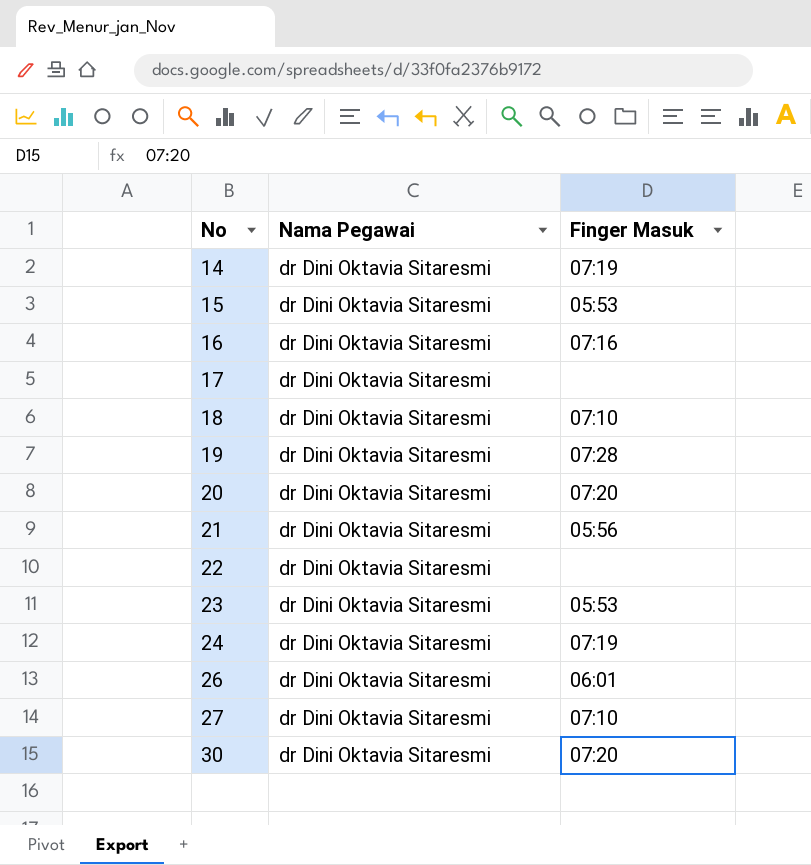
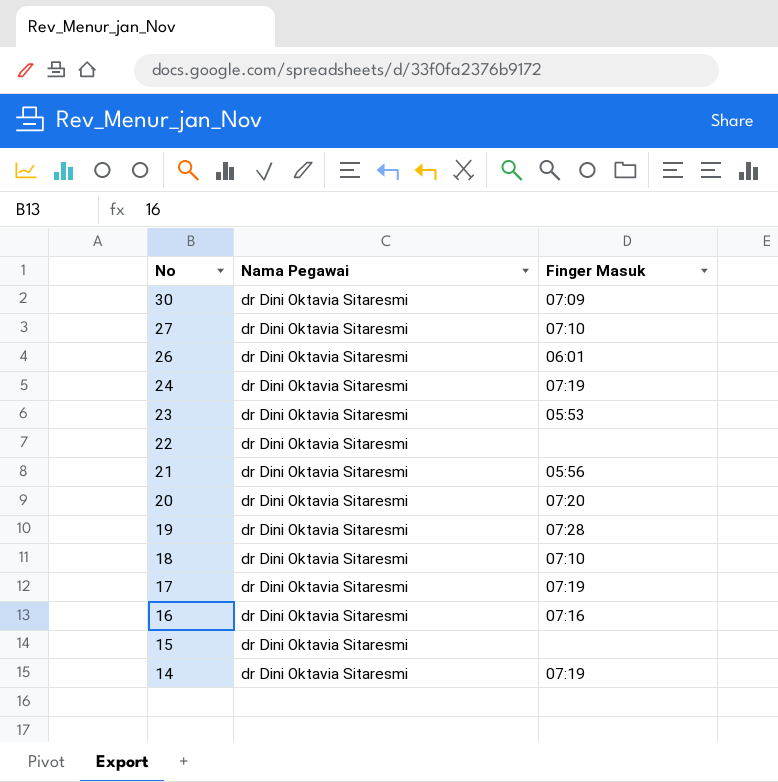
row order: No ascending -> No descending
30 | Finger Masuk: 07:20 -> 07:09
17 | Finger Masuk: none -> 07:19
15 | Finger Masuk: 05:53 -> none

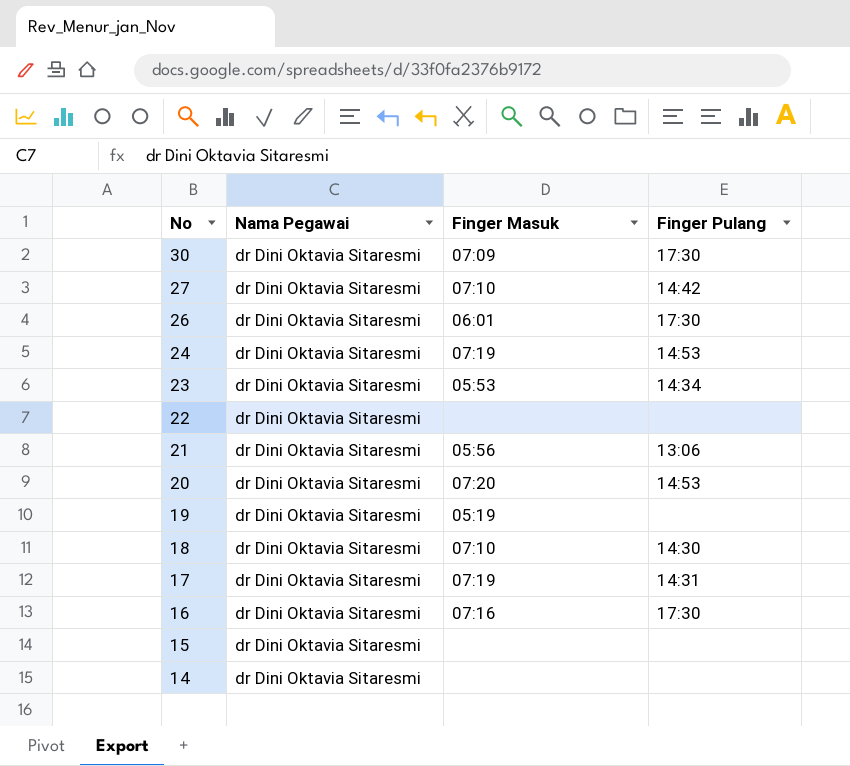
column Finger Pulang | position: none -> 4
19 | Finger Masuk: 07:28 -> 05:19
14 | Finger Masuk: 07:19 -> none

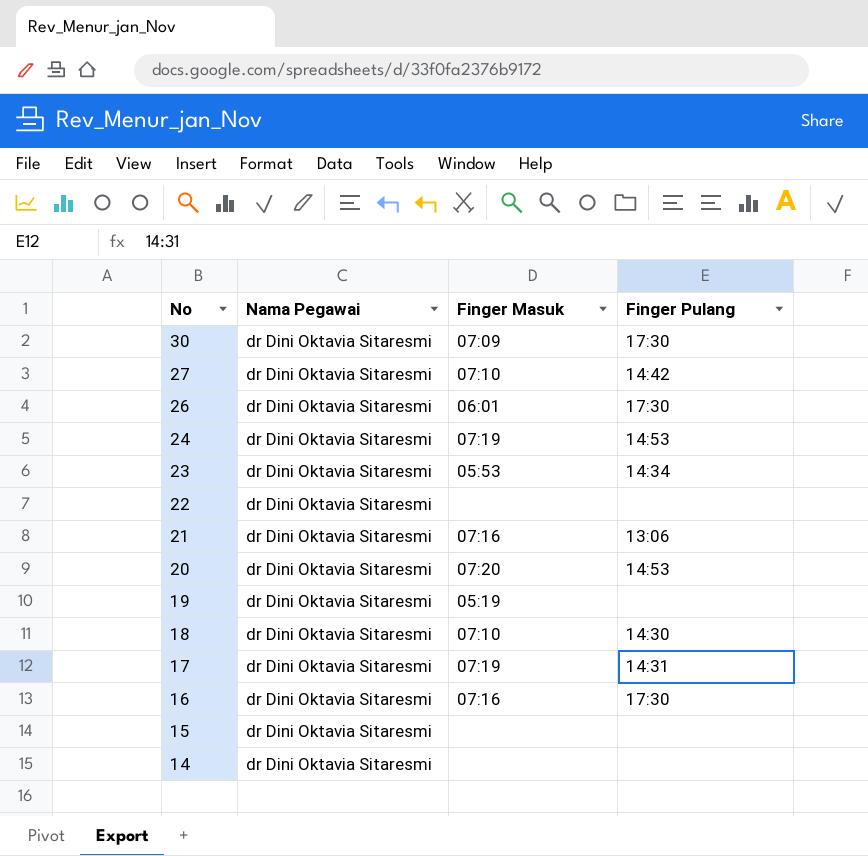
21 | Finger Masuk: 05:56 -> 07:16

